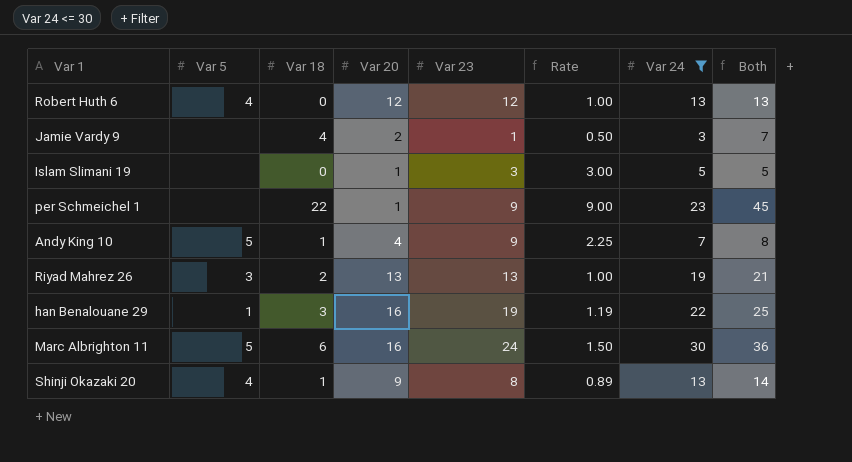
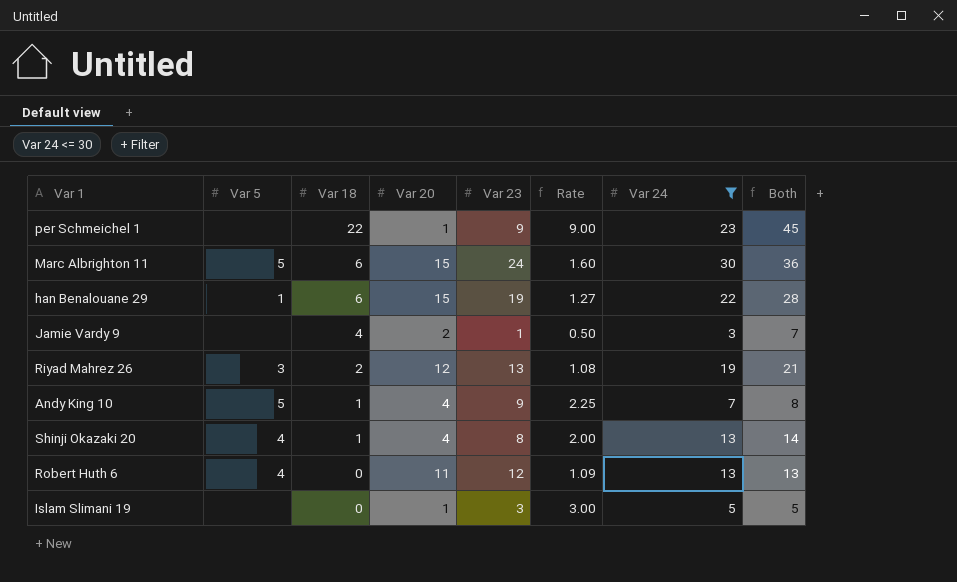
row order: none -> Var 18 descending
Marc Albrighton 11 | Var 20: 16 -> 15
Marc Albrighton 11 | Rate: 1.50 -> 1.60
han Benalouane 29 | Var 18: 3 -> 6
han Benalouane 29 | Var 20: 16 -> 15
han Benalouane 29 | Rate: 1.19 -> 1.27
han Benalouane 29 | Both: 25 -> 28
Riyad Mahrez 26 | Var 20: 13 -> 12
Riyad Mahrez 26 | Rate: 1.00 -> 1.08
Shinji Okazaki 20 | Var 20: 9 -> 4
Shinji Okazaki 20 | Rate: 0.89 -> 2.00
Robert Huth 6 | Var 20: 12 -> 11
Robert Huth 6 | Rate: 1.00 -> 1.09

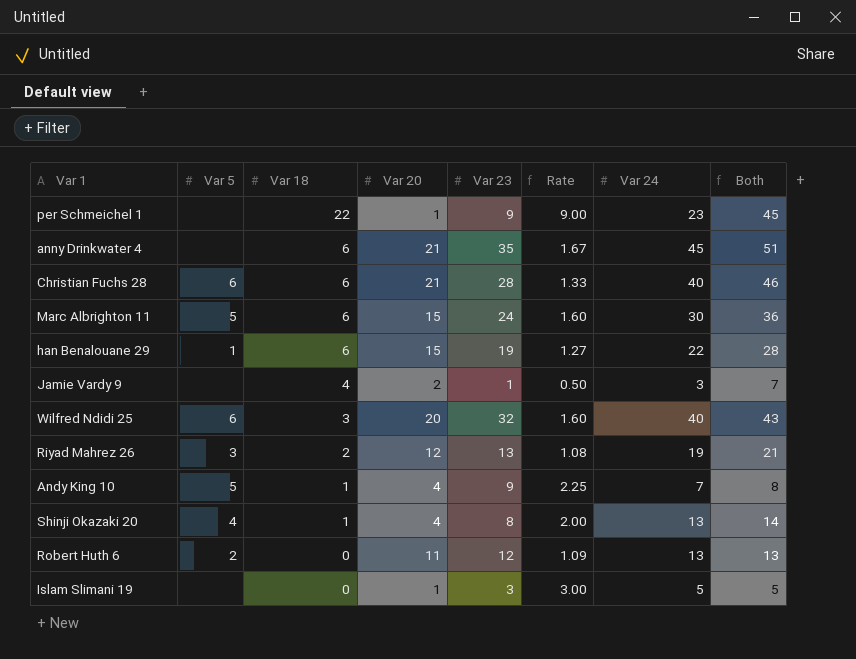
filter: Var 24 <= 30 -> none
Robert Huth 6 | Var 5: 4 -> 2

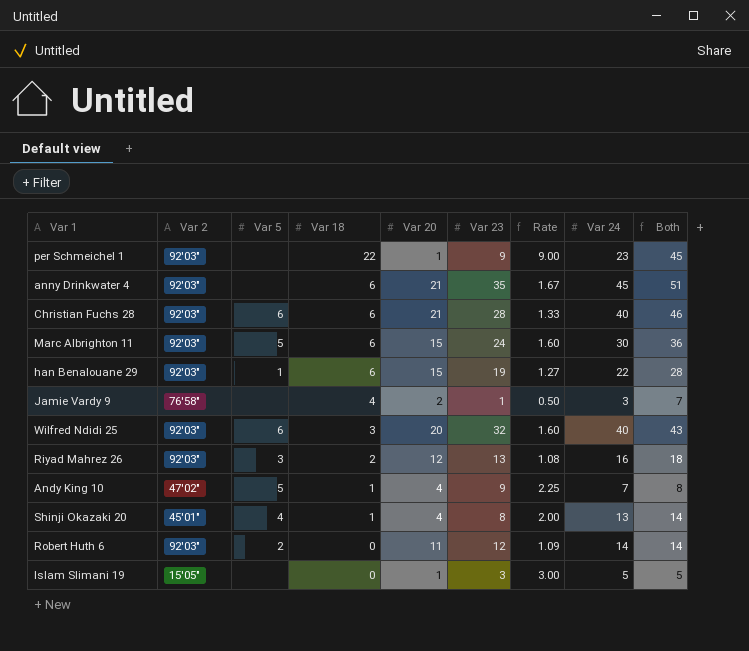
column Var 2 | position: none -> 2
Riyad Mahrez 26 | Var 24: 19 -> 16
Riyad Mahrez 26 | Both: 21 -> 18
Robert Huth 6 | Var 24: 13 -> 14
Robert Huth 6 | Both: 13 -> 14

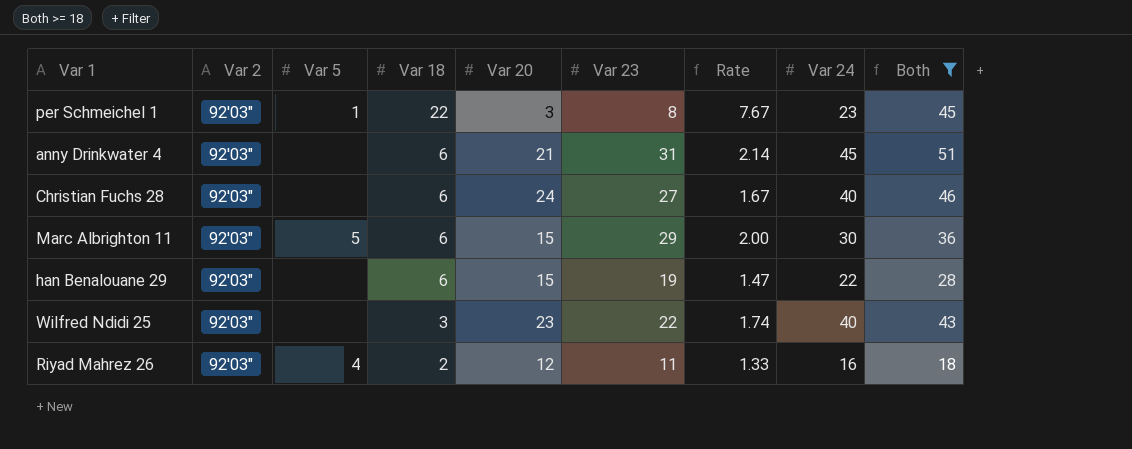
filter: none -> Both >= 18
column Rate | formula: [Var 23] / [Var 20] -> [Var 24] / [Var 20]
per Schmeichel 1 | Var 5: none -> 1
per Schmeichel 1 | Var 20: 1 -> 3
per Schmeichel 1 | Var 23: 9 -> 8
anny Drinkwater 4 | Var 23: 35 -> 31
Christian Fuchs 28 | Var 5: 6 -> none
Christian Fuchs 28 | Var 20: 21 -> 24
Christian Fuchs 28 | Var 23: 28 -> 27
Marc Albrighton 11 | Var 23: 24 -> 29
han Benalouane 29 | Var 5: 1 -> none
Wilfred Ndidi 25 | Var 5: 6 -> none
Wilfred Ndidi 25 | Var 20: 20 -> 23
Wilfred Ndidi 25 | Var 23: 32 -> 22
Riyad Mahrez 26 | Var 5: 3 -> 4
Riyad Mahrez 26 | Var 23: 13 -> 11

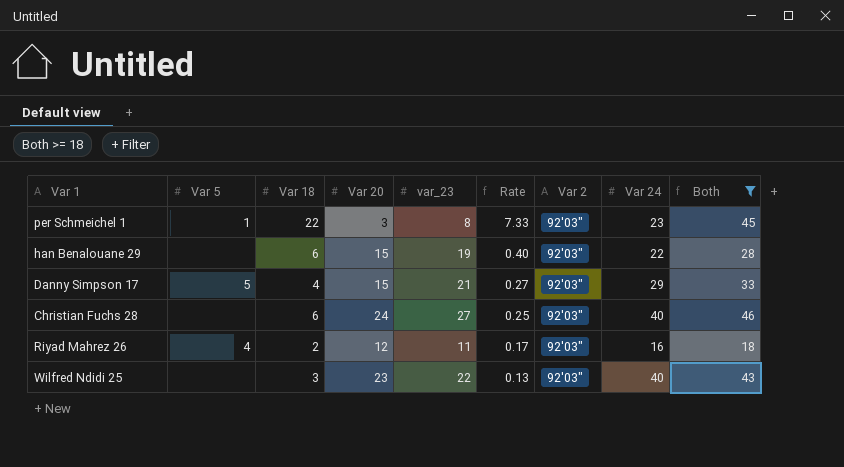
row order: Var 18 descending -> Rate descending
column name: Var 23 -> var_23
column Rate | formula: [Var 24] / [Var 20] -> [Var 18] / [Var 20]
column Var 2 | position: 2 -> 7
row anny Drinkwater 4: 92'03" | none | 6 | 21 | 31 | 2.14 | 45 | 51 -> none
row Marc Albrighton 11: 92'03" | 5 | 6 | 15 | 29 | 2.00 | 30 | 36 -> none
row Danny Simpson 17: none -> 5 | 4 | 15 | 21 | 0.27 | 92'03" | 29 | 33

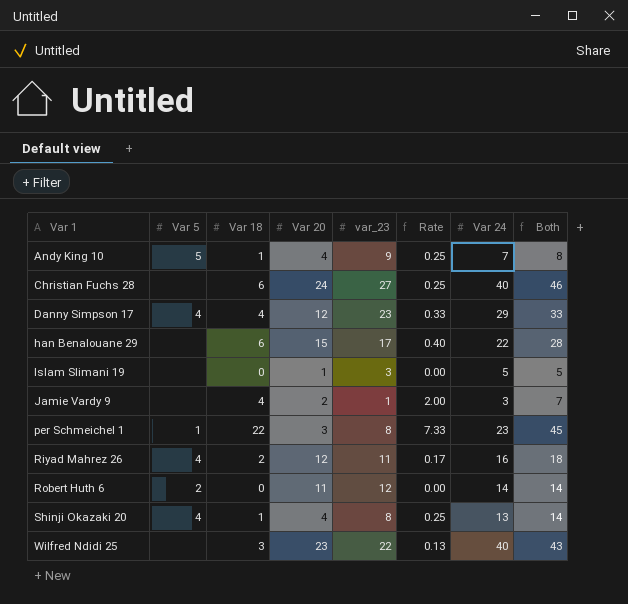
filter: Both >= 18 -> none
row order: Rate descending -> Var 1 ascending
column Var 2 | position: 7 -> none
Danny Simpson 17 | Var 5: 5 -> 4
Danny Simpson 17 | Var 20: 15 -> 12
Danny Simpson 17 | var_23: 21 -> 23
Danny Simpson 17 | Rate: 0.27 -> 0.33
han Benalouane 29 | var_23: 19 -> 17

